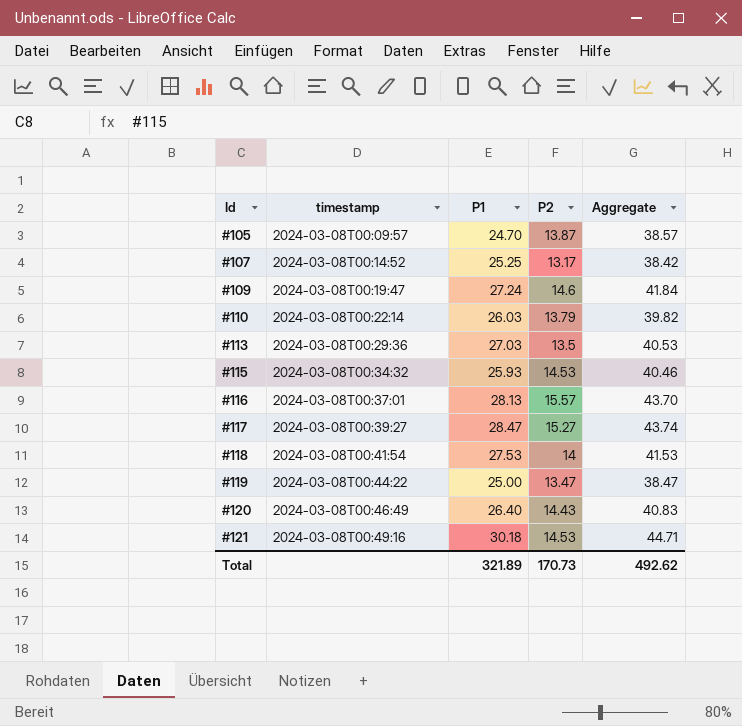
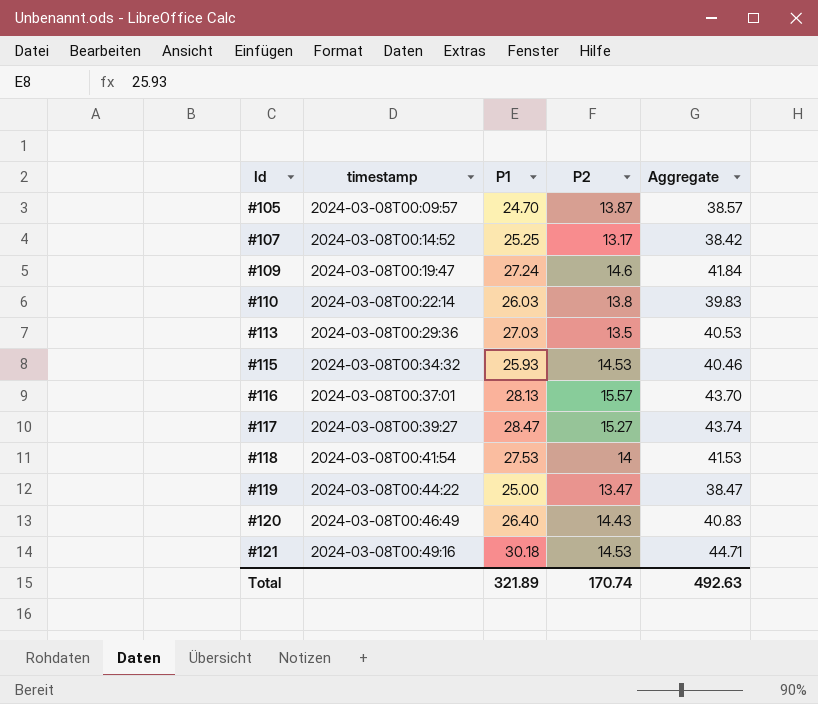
#110 | P2: 13.79 -> 13.8
#110 | Aggregate: 39.82 -> 39.83
Total | P2: 170.73 -> 170.74
Total | Aggregate: 492.62 -> 492.63

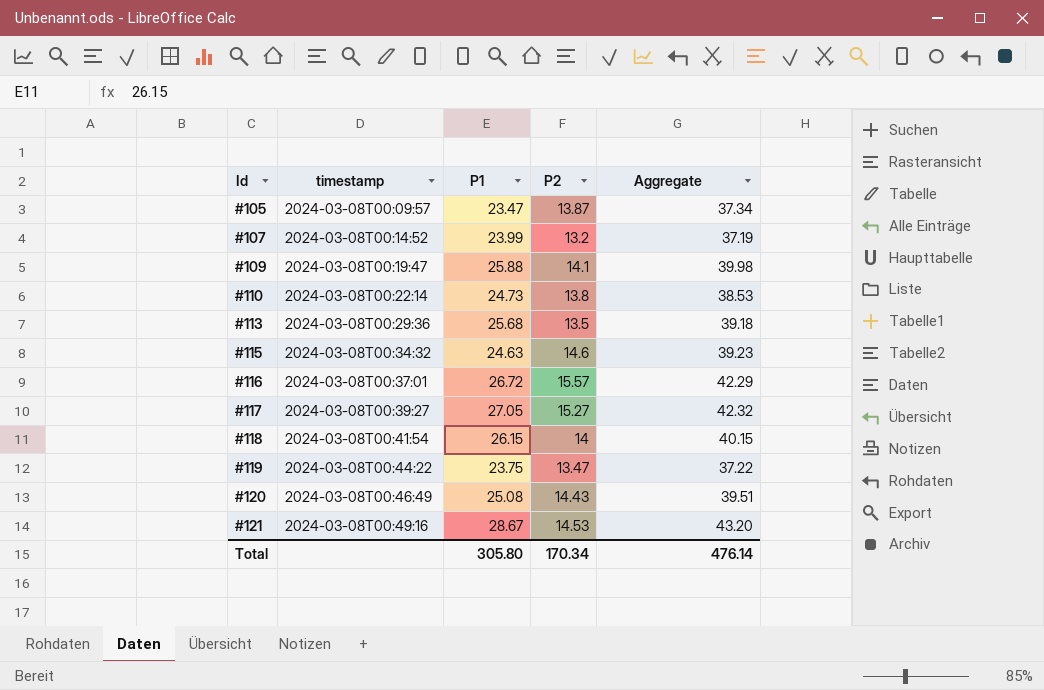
#105 | P1: 24.70 -> 23.47
#105 | Aggregate: 38.57 -> 37.34
#107 | P1: 25.25 -> 23.99
#107 | P2: 13.17 -> 13.2
#107 | Aggregate: 38.42 -> 37.19
#109 | P1: 27.24 -> 25.88
#109 | P2: 14.6 -> 14.1
#109 | Aggregate: 41.84 -> 39.98
#110 | P1: 26.03 -> 24.73
#110 | Aggregate: 39.83 -> 38.53
#113 | P1: 27.03 -> 25.68
#113 | Aggregate: 40.53 -> 39.18
#115 | P1: 25.93 -> 24.63
#115 | P2: 14.53 -> 14.6
#115 | Aggregate: 40.46 -> 39.23
#116 | P1: 28.13 -> 26.72
#116 | Aggregate: 43.70 -> 42.29
#117 | P1: 28.47 -> 27.05
#117 | Aggregate: 43.74 -> 42.32
#118 | P1: 27.53 -> 26.15
#118 | Aggregate: 41.53 -> 40.15
#119 | P1: 25.00 -> 23.75
#119 | Aggregate: 38.47 -> 37.22
#120 | P1: 26.40 -> 25.08
#120 | Aggregate: 40.83 -> 39.51
#121 | P1: 30.18 -> 28.67
#121 | Aggregate: 44.71 -> 43.20
Total | P1: 321.89 -> 305.80
Total | P2: 170.74 -> 170.34
Total | Aggregate: 492.63 -> 476.14

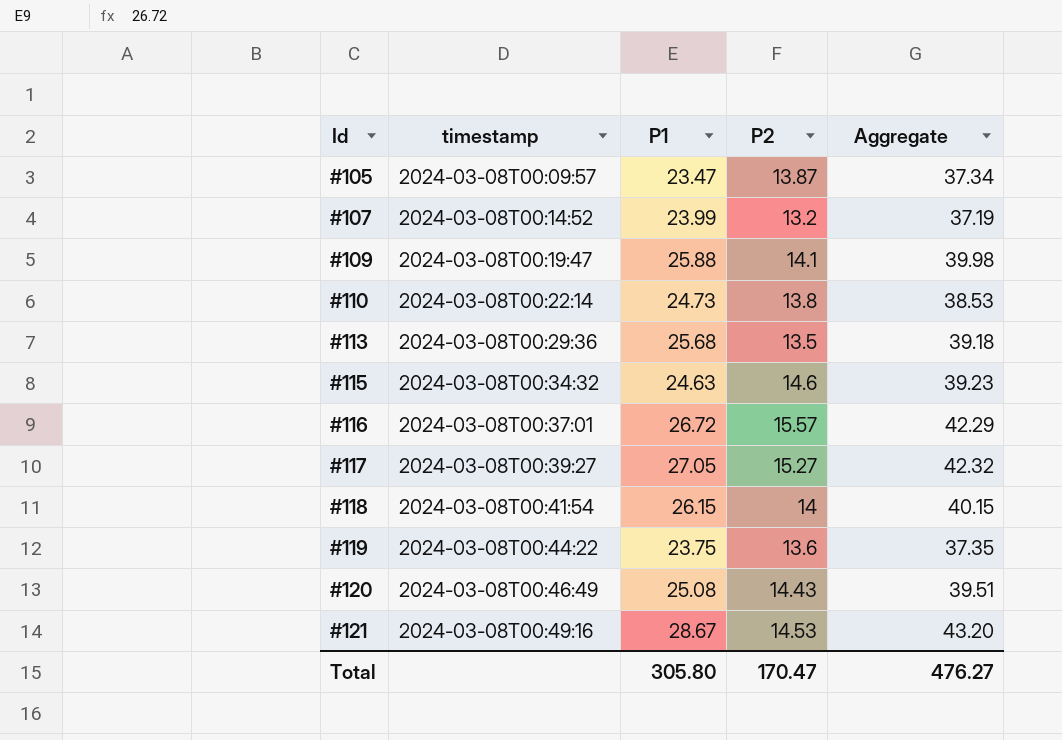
#119 | P2: 13.47 -> 13.6
#119 | Aggregate: 37.22 -> 37.35
Total | P2: 170.34 -> 170.47
Total | Aggregate: 476.14 -> 476.27

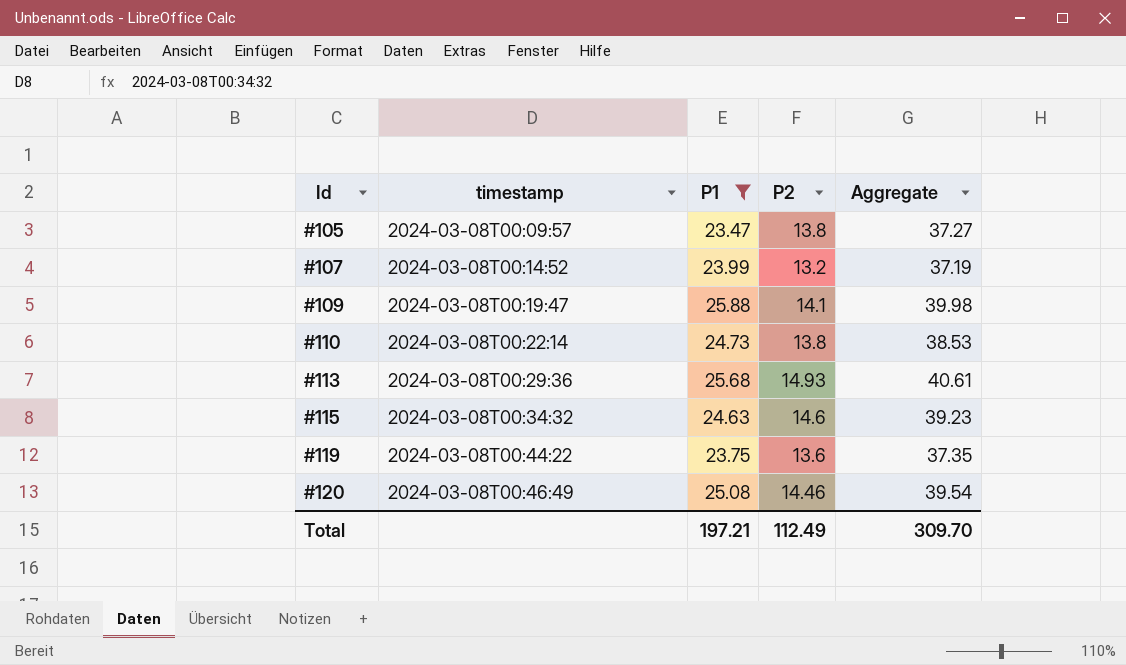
filter: none -> P1 <= 25.88
#105 | P2: 13.87 -> 13.8
#105 | Aggregate: 37.34 -> 37.27
#113 | P2: 13.5 -> 14.93
#113 | Aggregate: 39.18 -> 40.61
#120 | P2: 14.43 -> 14.46
#120 | Aggregate: 39.51 -> 39.54
Total | P1: 305.80 -> 197.21
Total | P2: 170.47 -> 112.49
Total | Aggregate: 476.27 -> 309.70

